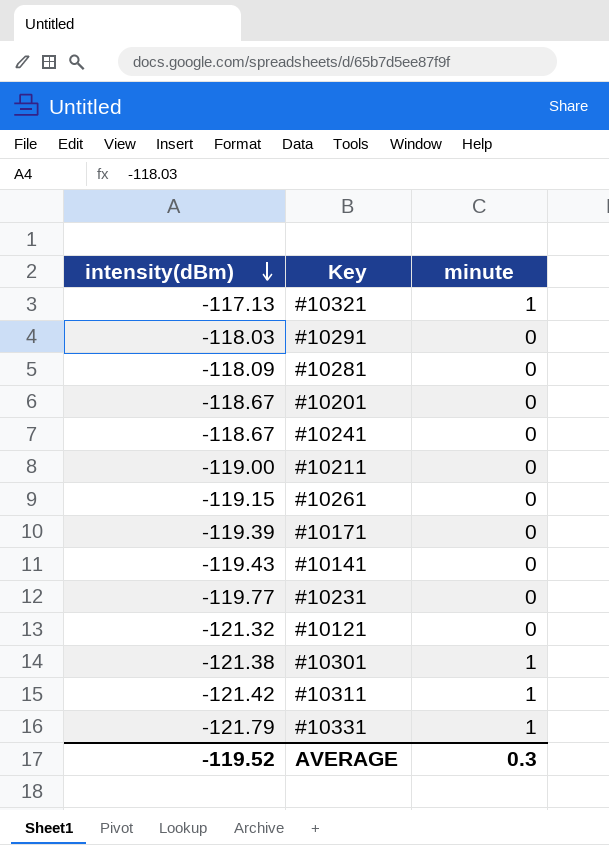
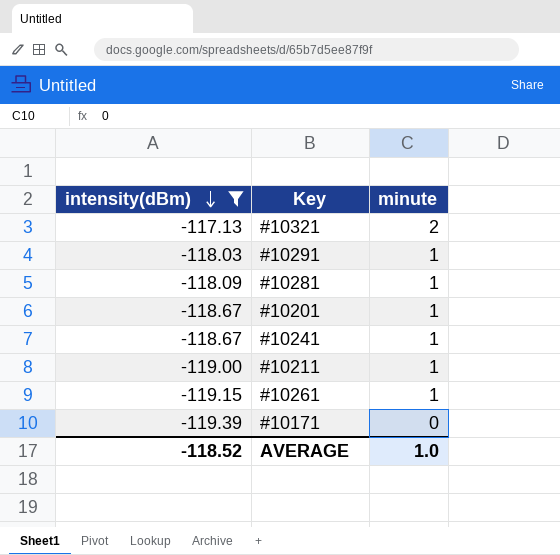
filter: none -> intensity(dBm) >= -119.39
#10321 | minute: 1 -> 2
#10291 | minute: 0 -> 1
#10281 | minute: 0 -> 1
#10201 | minute: 0 -> 1
#10241 | minute: 0 -> 1
#10211 | minute: 0 -> 1
#10261 | minute: 0 -> 1
AVERAGE | intensity(dBm): -119.52 -> -118.52
AVERAGE | minute: 0.3 -> 1.0

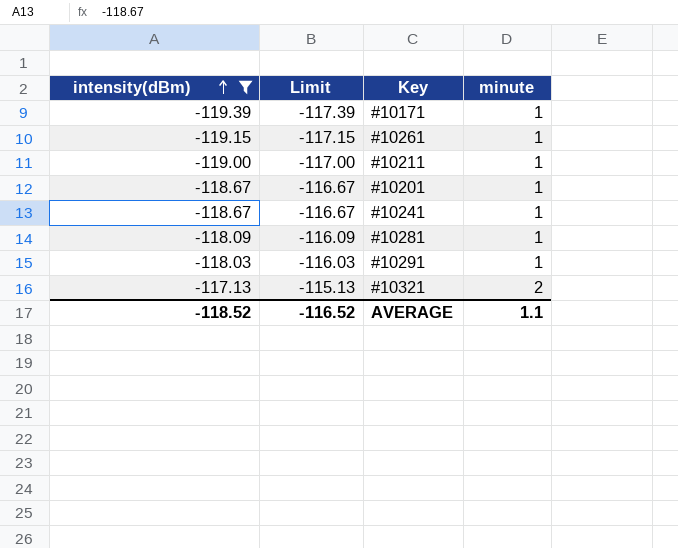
row order: intensity(dBm) descending -> intensity(dBm) ascending
column Limit | formula: none -> [intensity(dBm)] + 2
#10171 | minute: 0 -> 1
AVERAGE | minute: 1.0 -> 1.1

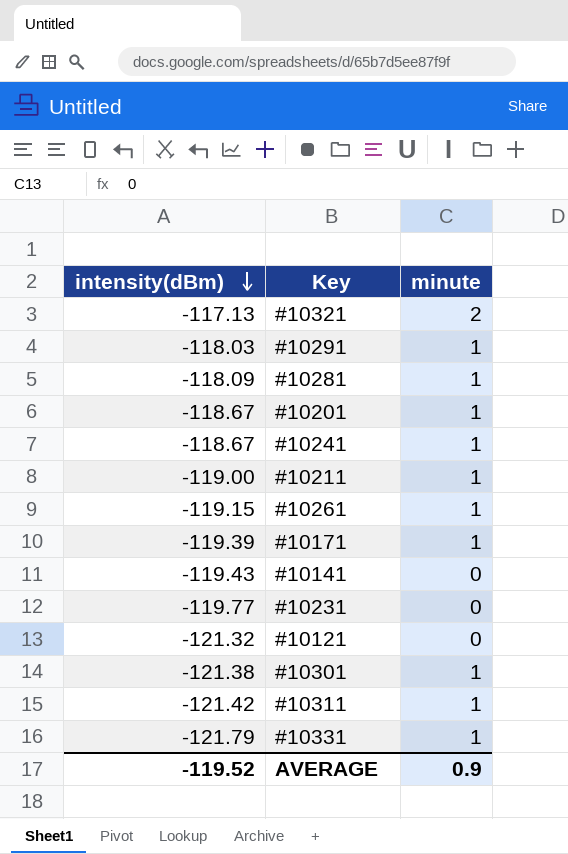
filter: intensity(dBm) >= -119.39 -> none
row order: intensity(dBm) ascending -> intensity(dBm) descending
column Limit | formula: [intensity(dBm)] + 2 -> none
AVERAGE | intensity(dBm): -118.52 -> -119.52
AVERAGE | minute: 1.1 -> 0.9

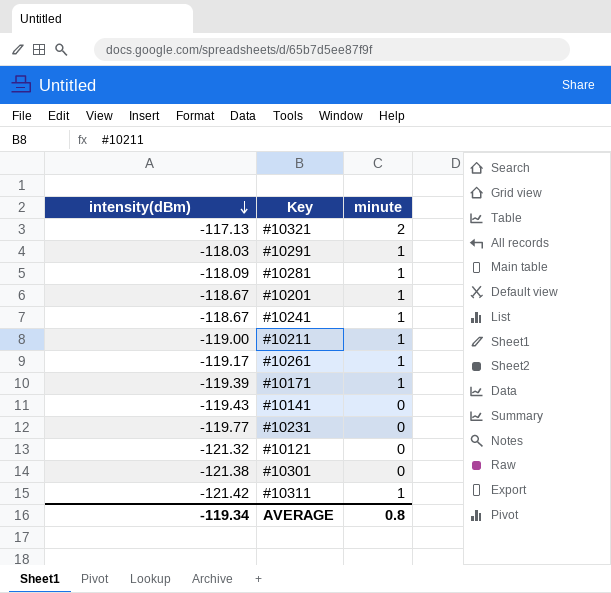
row #10331: -121.79 | 1 -> none
#10261 | intensity(dBm): -119.15 -> -119.17
#10301 | minute: 1 -> 0
AVERAGE | intensity(dBm): -119.52 -> -119.34
AVERAGE | minute: 0.9 -> 0.8

